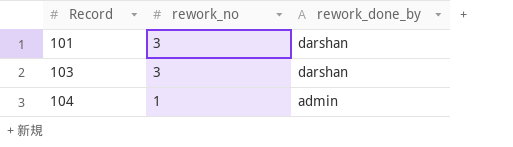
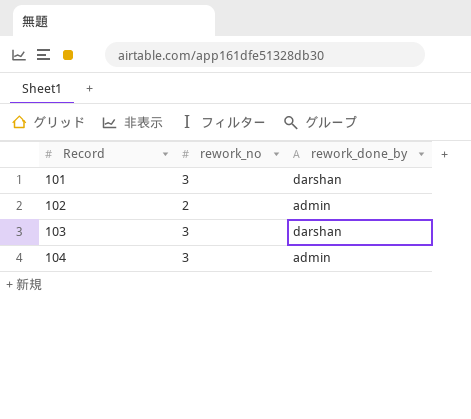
row 102: none -> 2 | admin
104 | rework_no: 1 -> 3

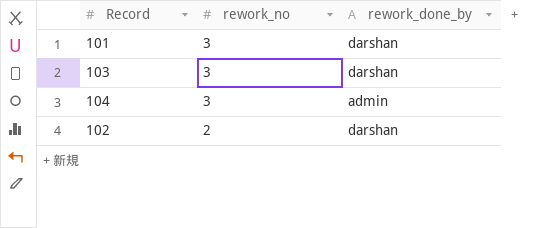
row order: Record ascending -> rework_no descending
102 | rework_done_by: admin -> darshan

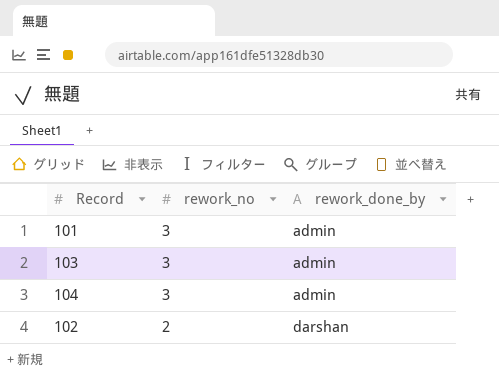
101 | rework_done_by: darshan -> admin
103 | rework_done_by: darshan -> admin

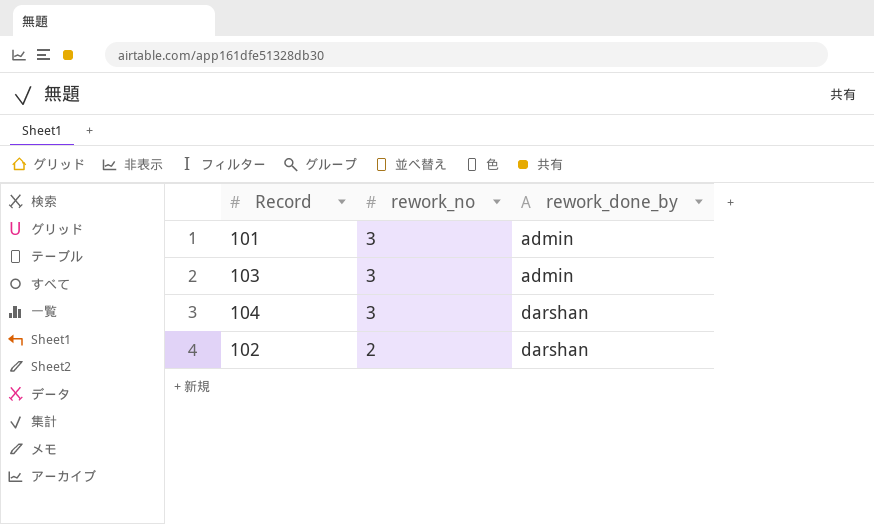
104 | rework_done_by: admin -> darshan

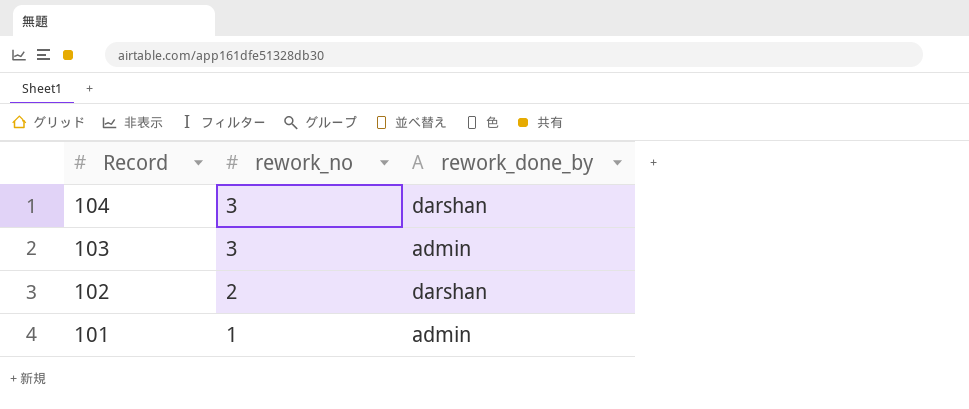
row order: rework_no descending -> Record descending
101 | rework_no: 3 -> 1

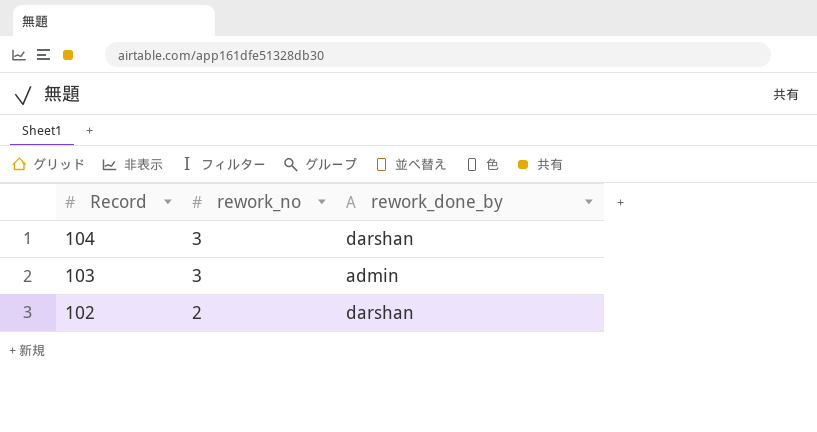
row 101: 1 | admin -> none

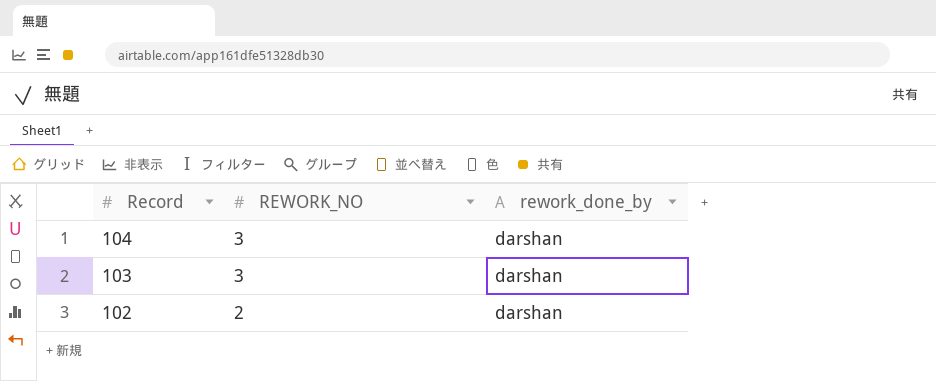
column name: rework_no -> REWORK_NO
103 | rework_done_by: admin -> darshan

